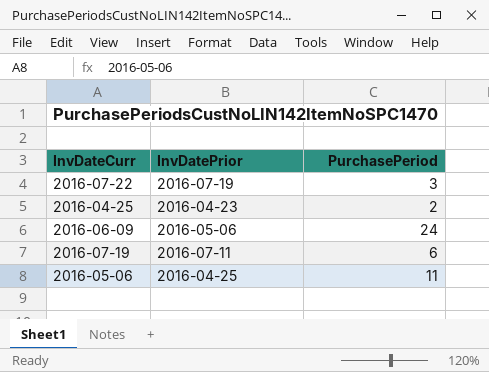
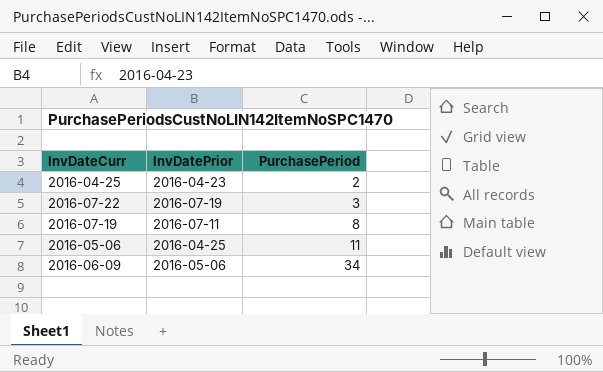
row order: none -> PurchasePeriod ascending
2016-07-19 | PurchasePeriod: 6 -> 8
2016-06-09 | PurchasePeriod: 24 -> 34

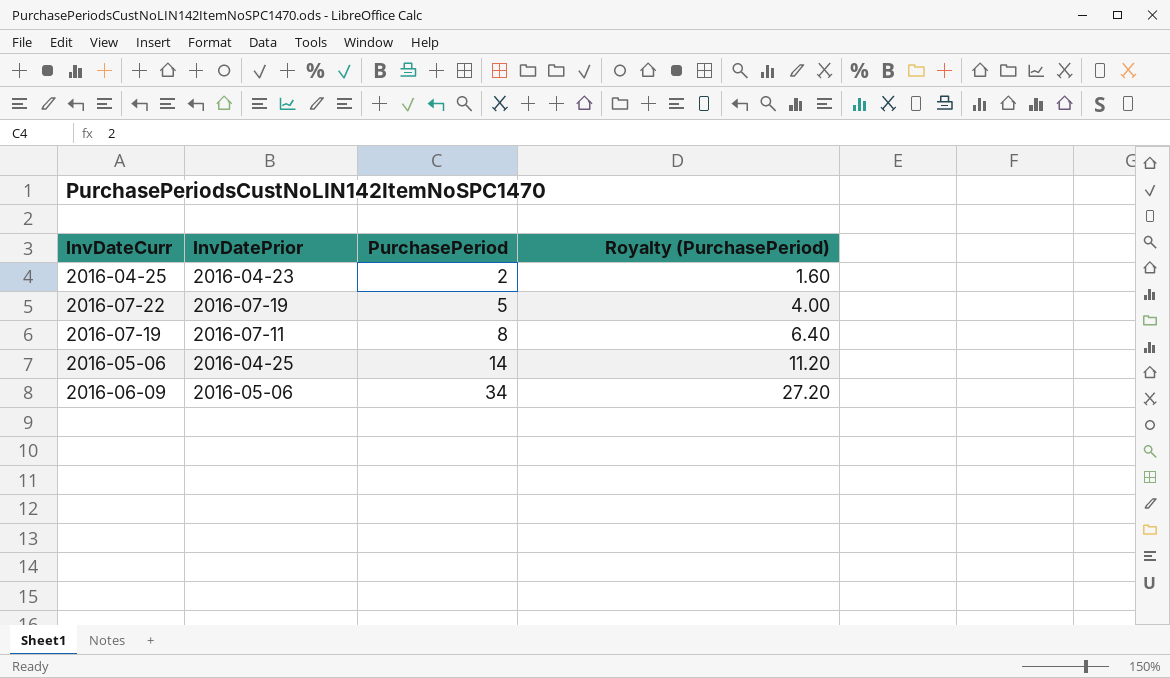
column Royalty (PurchasePeriod) | formula: none -> [PurchasePeriod] * 0.8
2016-07-22 | PurchasePeriod: 3 -> 5
2016-05-06 | PurchasePeriod: 11 -> 14

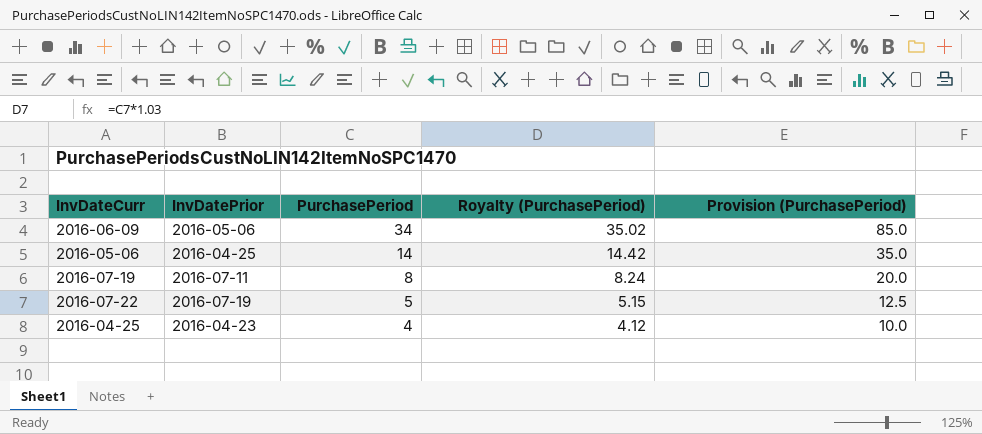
row order: PurchasePeriod ascending -> PurchasePeriod descending
column Royalty (PurchasePeriod) | formula: [PurchasePeriod] * 0.8 -> [PurchasePeriod] * 1.03
column Provision (PurchasePeriod) | formula: none -> [PurchasePeriod] * 2.5
2016-04-25 | PurchasePeriod: 2 -> 4

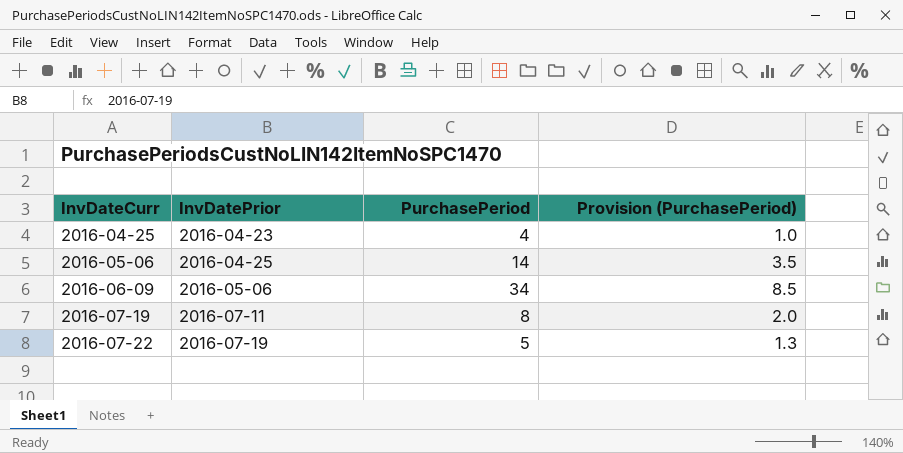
row order: PurchasePeriod descending -> InvDateCurr ascending
column Royalty (PurchasePeriod) | formula: [PurchasePeriod] * 1.03 -> none
column Provision (PurchasePeriod) | formula: [PurchasePeriod] * 2.5 -> [PurchasePeriod] * 0.25

